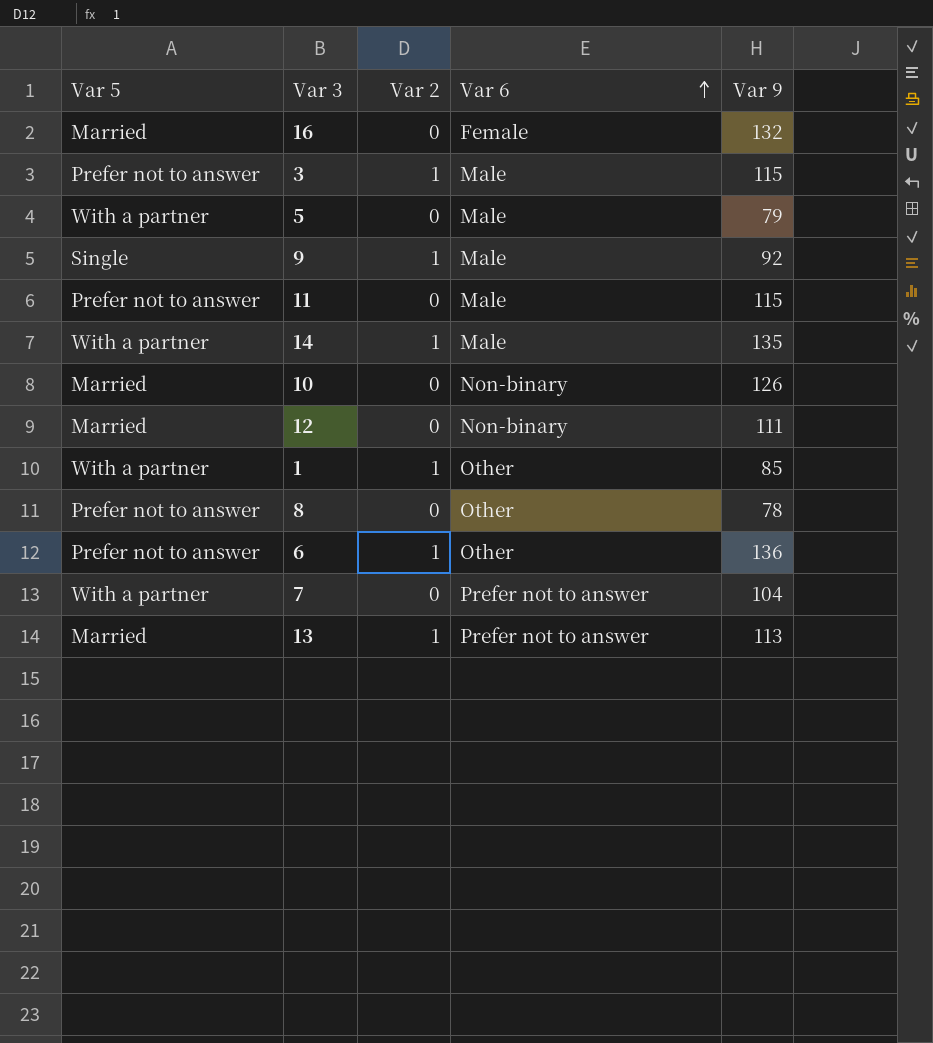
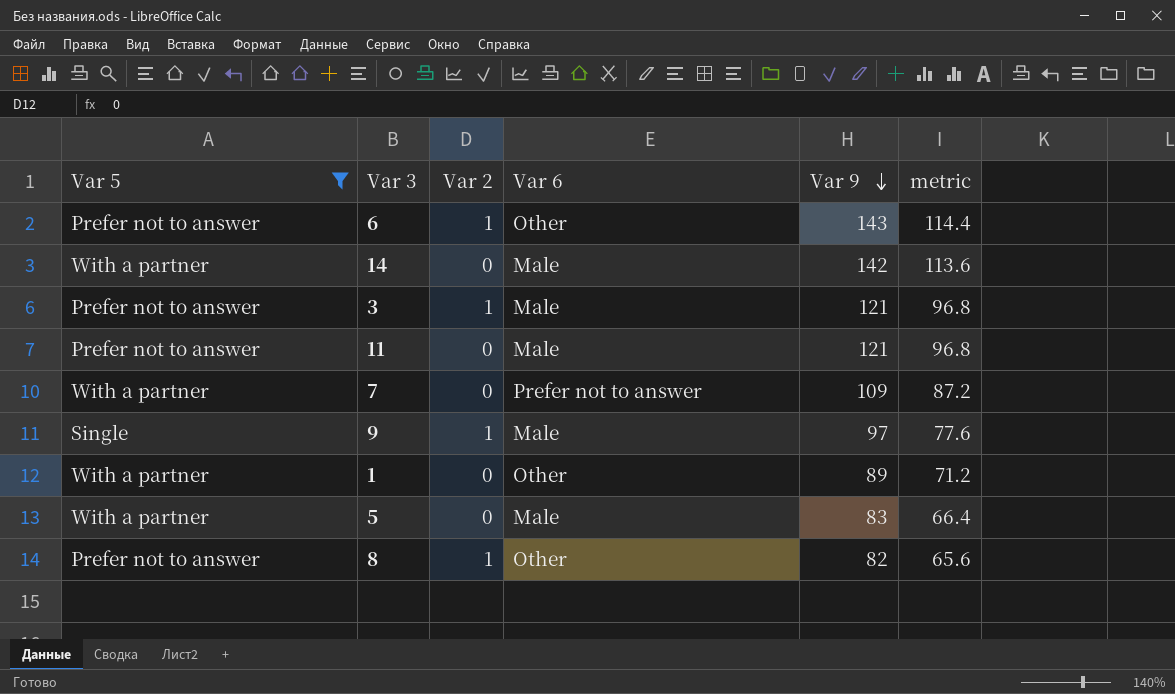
filter: none -> Var 5 != Married
row order: Var 6 ascending -> Var 9 descending
column metric | formula: none -> [Var 9] * 0.8
6 | Var 9: 136 -> 143
14 | Var 2: 1 -> 0
14 | Var 9: 135 -> 142
3 | Var 9: 115 -> 121
11 | Var 9: 115 -> 121
7 | Var 9: 104 -> 109
9 | Var 9: 92 -> 97
1 | Var 2: 1 -> 0
1 | Var 9: 85 -> 89
5 | Var 9: 79 -> 83
8 | Var 2: 0 -> 1
8 | Var 9: 78 -> 82

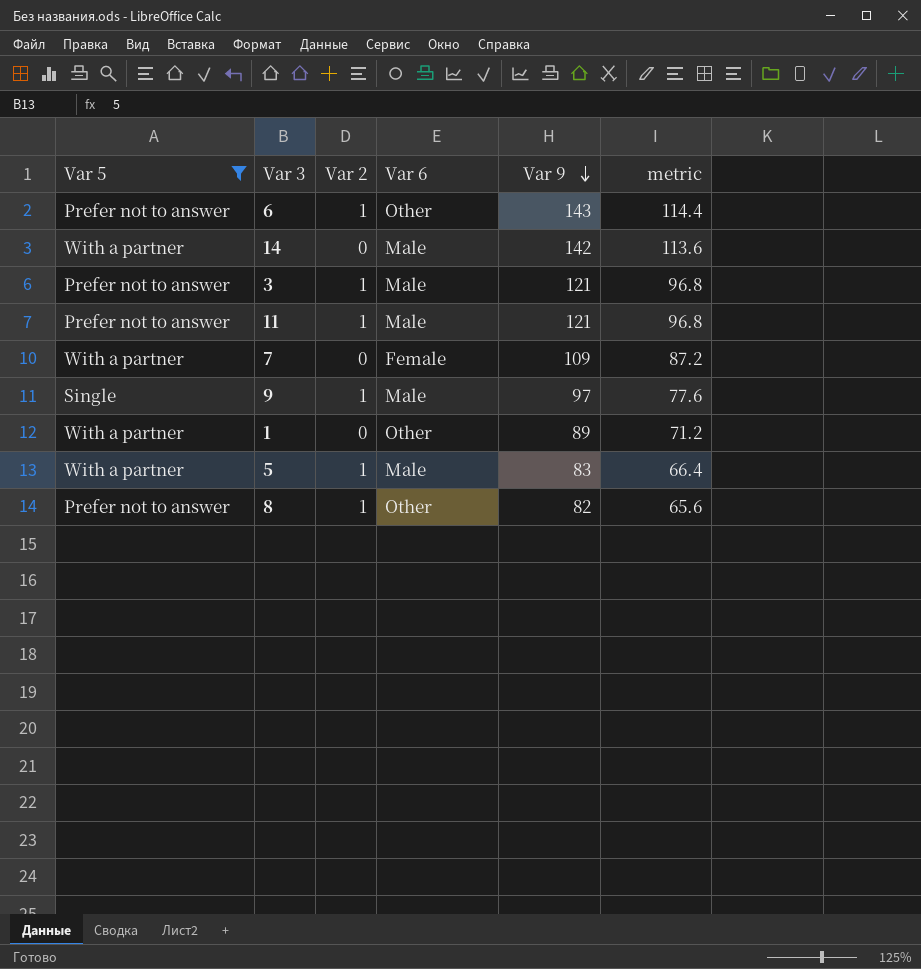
11 | Var 2: 0 -> 1
7 | Var 6: Prefer not to answer -> Female
5 | Var 2: 0 -> 1

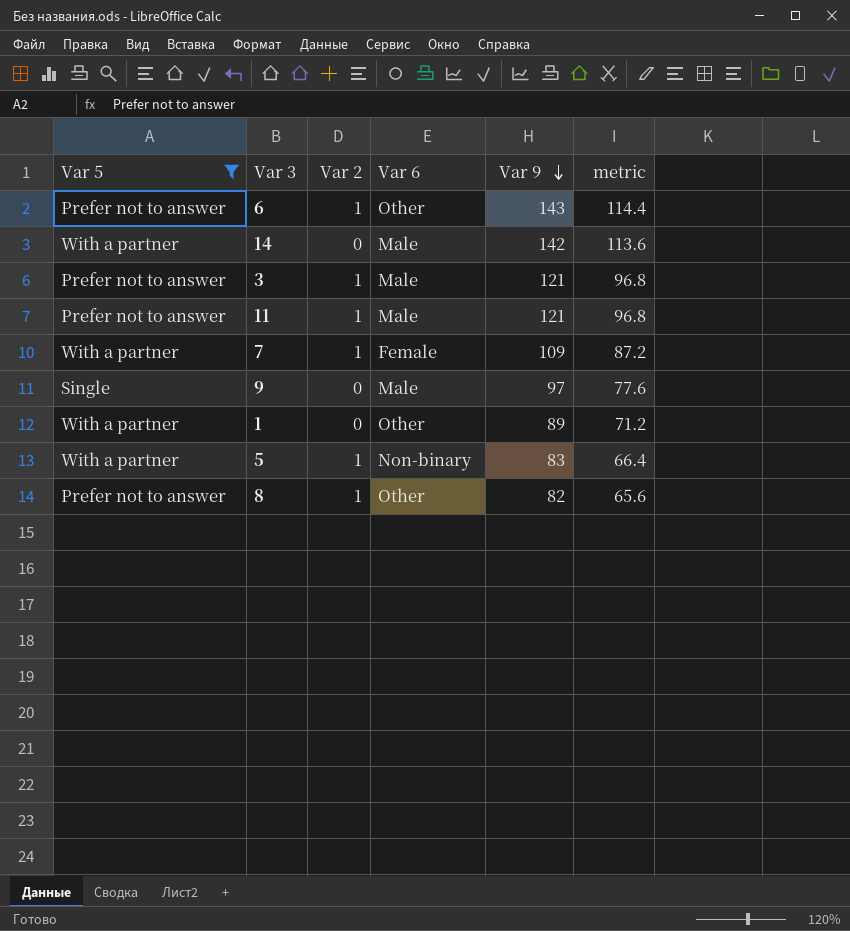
7 | Var 2: 0 -> 1
9 | Var 2: 1 -> 0
5 | Var 6: Male -> Non-binary

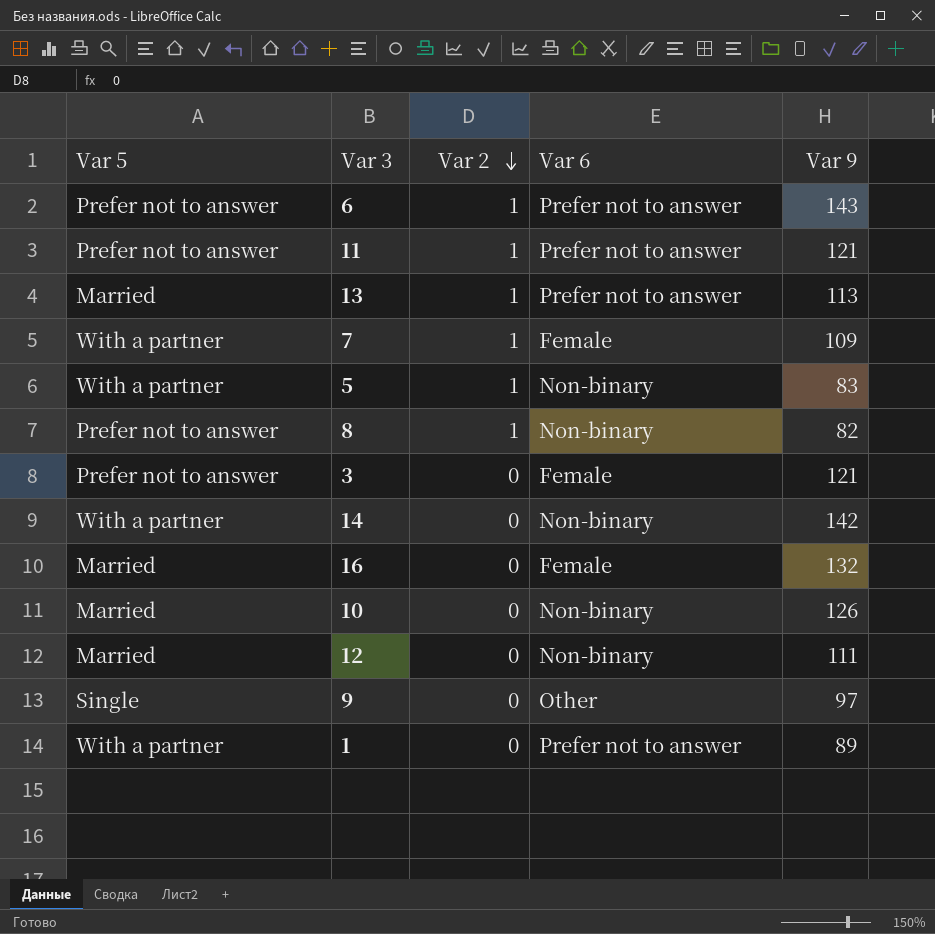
filter: Var 5 != Married -> none
row order: Var 9 descending -> Var 2 descending
column metric | formula: [Var 9] * 0.8 -> none
6 | Var 6: Other -> Prefer not to answer
11 | Var 6: Male -> Prefer not to answer
8 | Var 6: Other -> Non-binary
3 | Var 2: 1 -> 0
3 | Var 6: Male -> Female
14 | Var 6: Male -> Non-binary
9 | Var 6: Male -> Other
1 | Var 6: Other -> Prefer not to answer

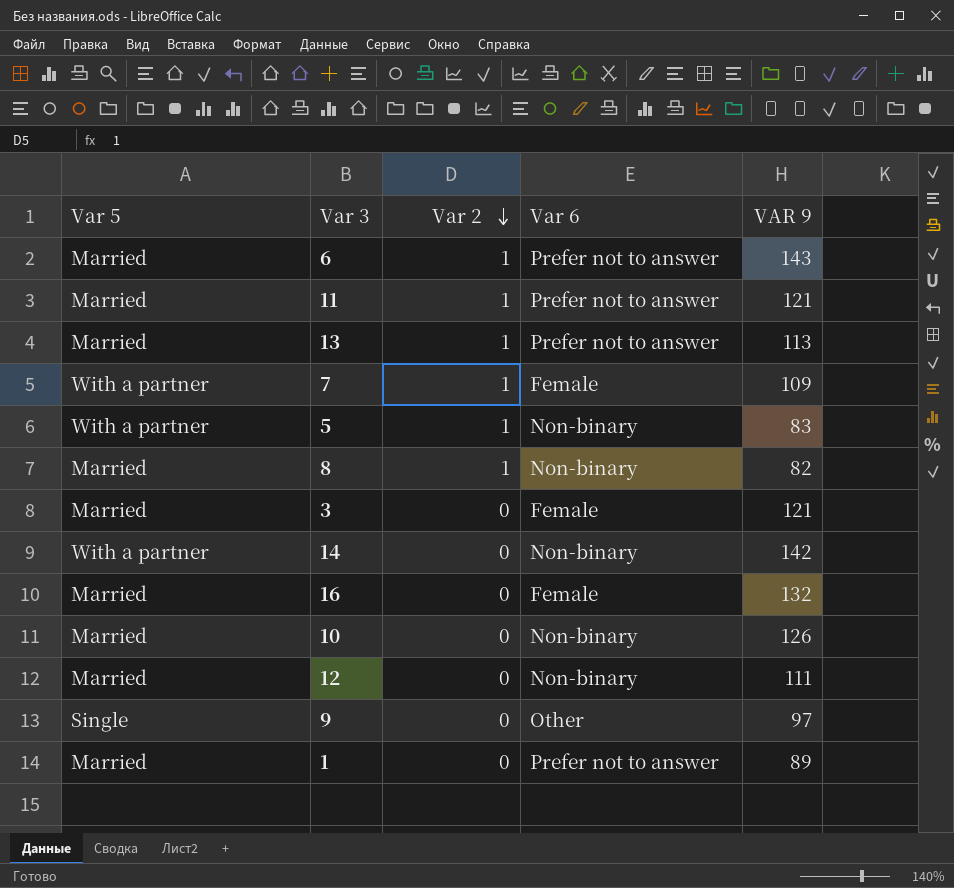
column name: Var 9 -> VAR 9
6 | Var 5: Prefer not to answer -> Married
11 | Var 5: Prefer not to answer -> Married
8 | Var 5: Prefer not to answer -> Married
3 | Var 5: Prefer not to answer -> Married
1 | Var 5: With a partner -> Married

